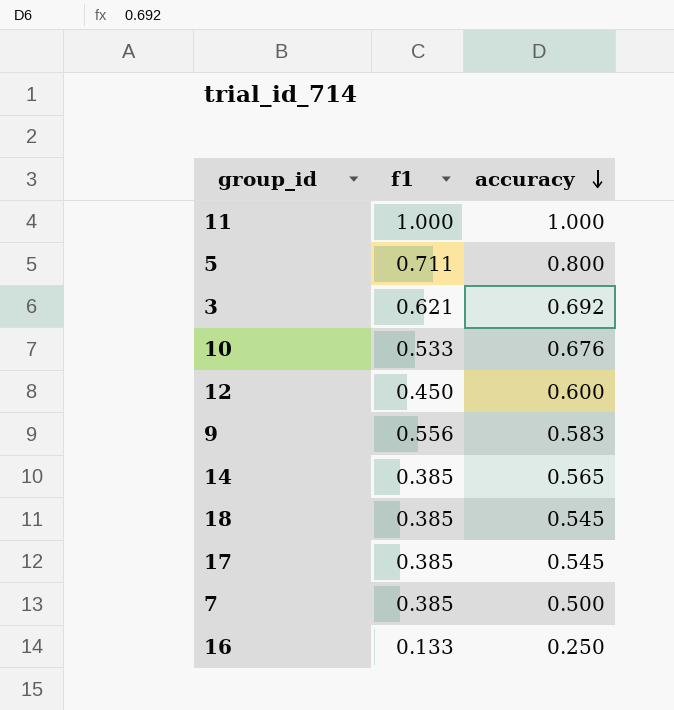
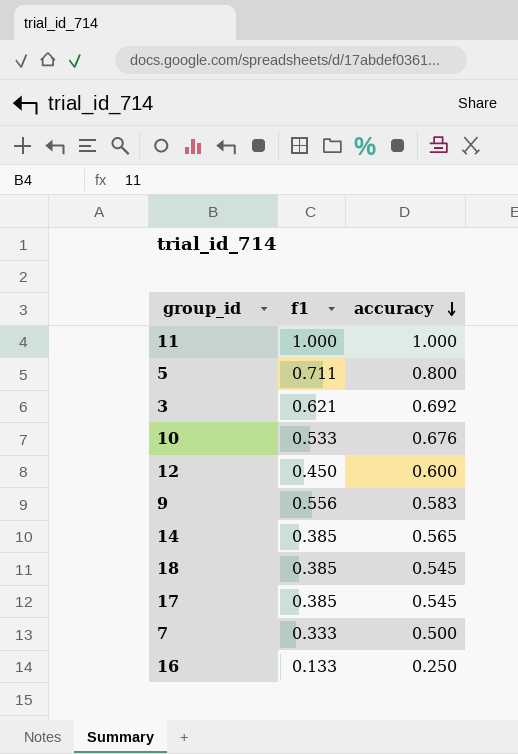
7 | f1: 0.385 -> 0.333

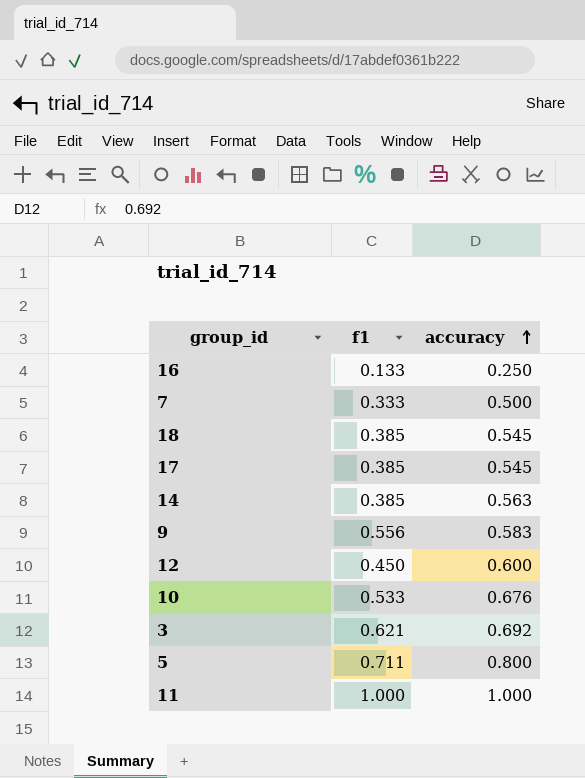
row order: accuracy descending -> accuracy ascending
14 | accuracy: 0.565 -> 0.563

